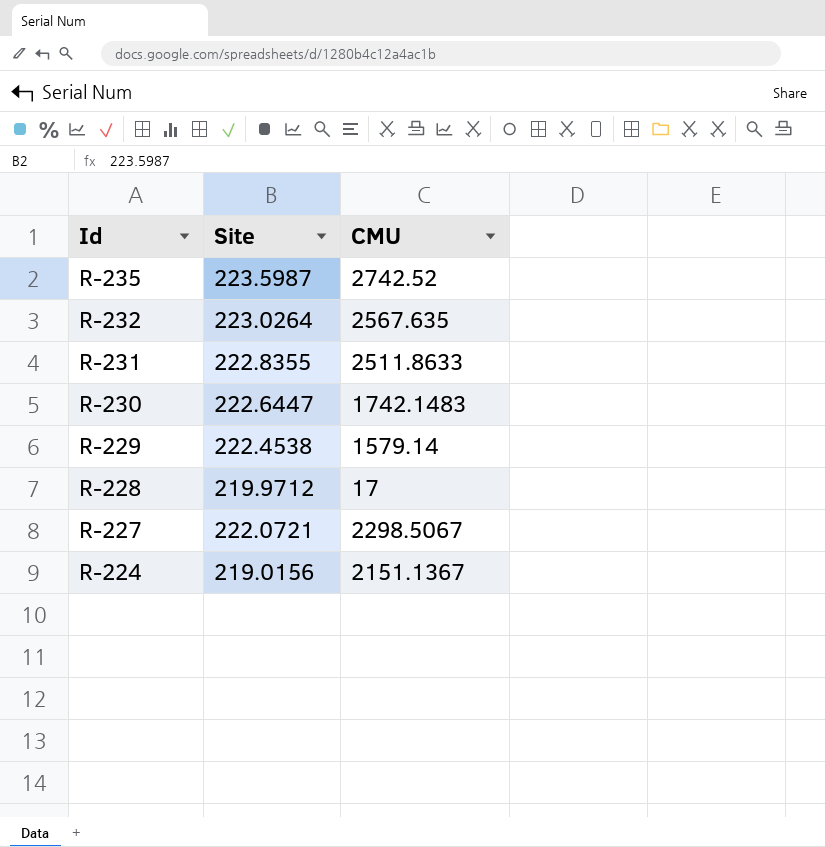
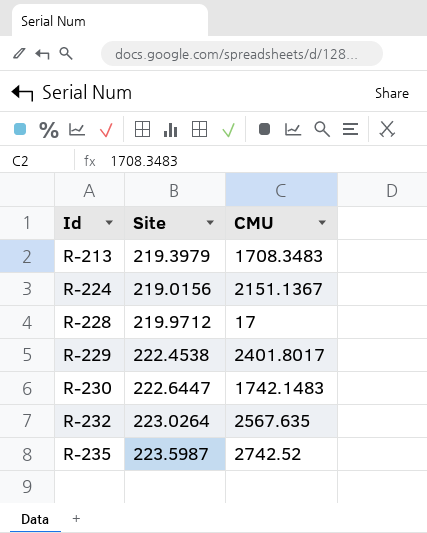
row order: Id descending -> Id ascending
row R-231: 222.8355 | 2511.8633 -> none
row R-227: 222.0721 | 2298.5067 -> none
row R-213: none -> 219.3979 | 1708.3483
R-229 | CMU: 1579.14 -> 2401.8017

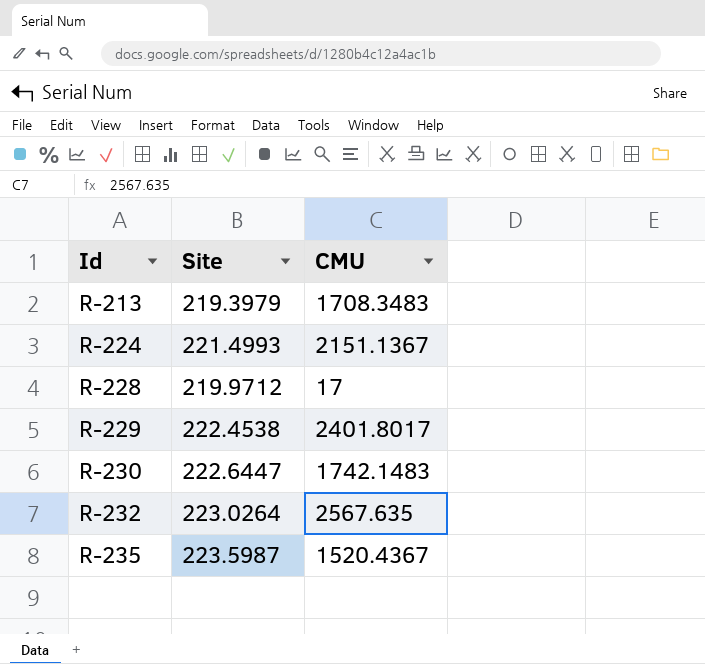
R-224 | Site: 219.0156 -> 221.4993
R-235 | CMU: 2742.52 -> 1520.4367

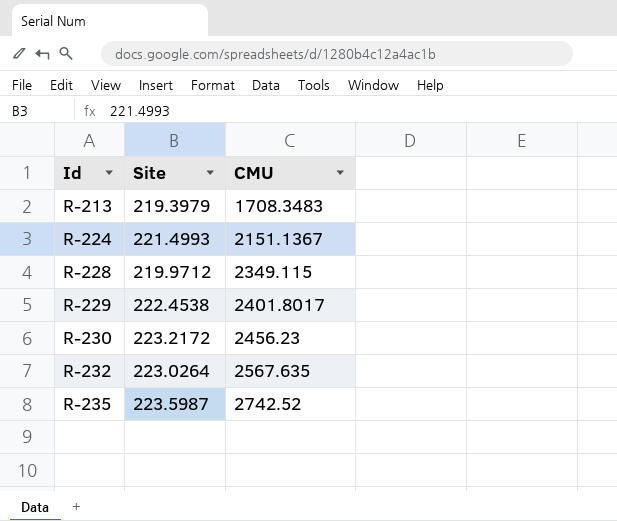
R-228 | CMU: 17 -> 2349.115
R-230 | Site: 222.6447 -> 223.2172
R-230 | CMU: 1742.1483 -> 2456.23
R-235 | CMU: 1520.4367 -> 2742.52

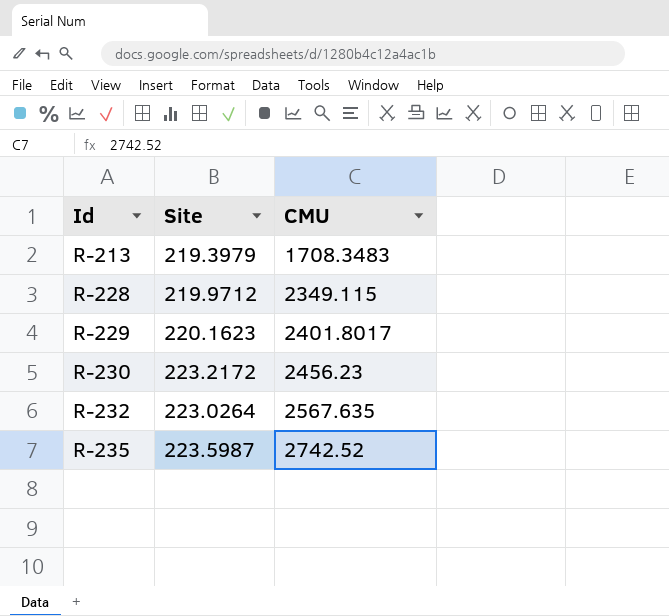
row R-224: 221.4993 | 2151.1367 -> none
R-229 | Site: 222.4538 -> 220.1623

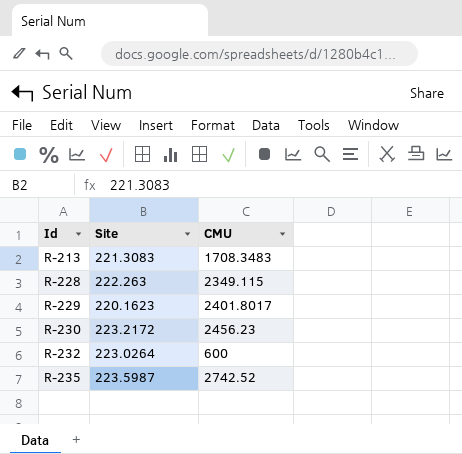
R-213 | Site: 219.3979 -> 221.3083
R-228 | Site: 219.9712 -> 222.263
R-232 | CMU: 2567.635 -> 600

